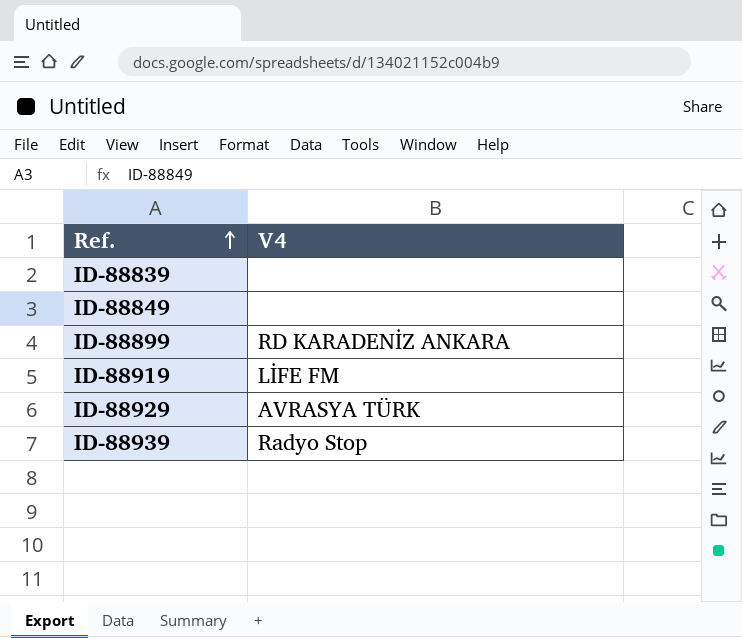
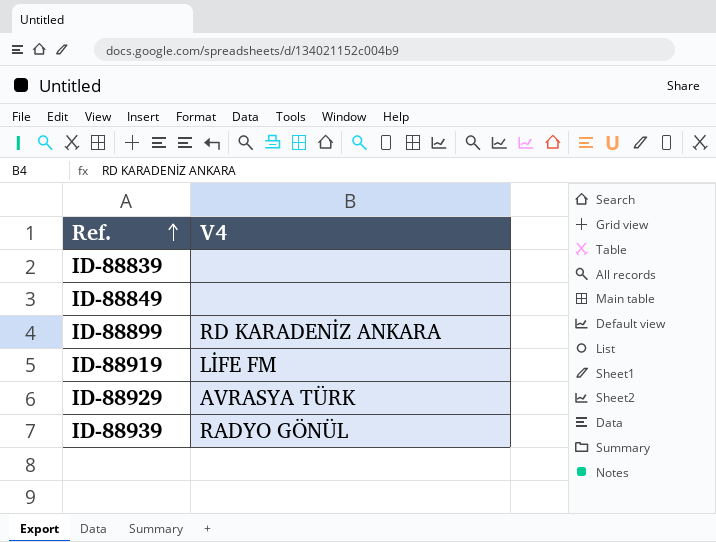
ID-88939 | V4: Radyo Stop -> RADYO GÖNÜL

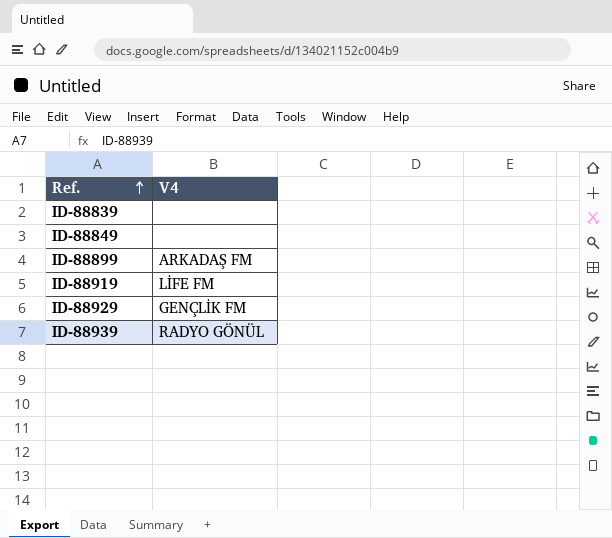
ID-88899 | V4: RD KARADENİZ ANKARA -> ARKADAŞ FM
ID-88929 | V4: AVRASYA TÜRK -> GENÇLİK FM

